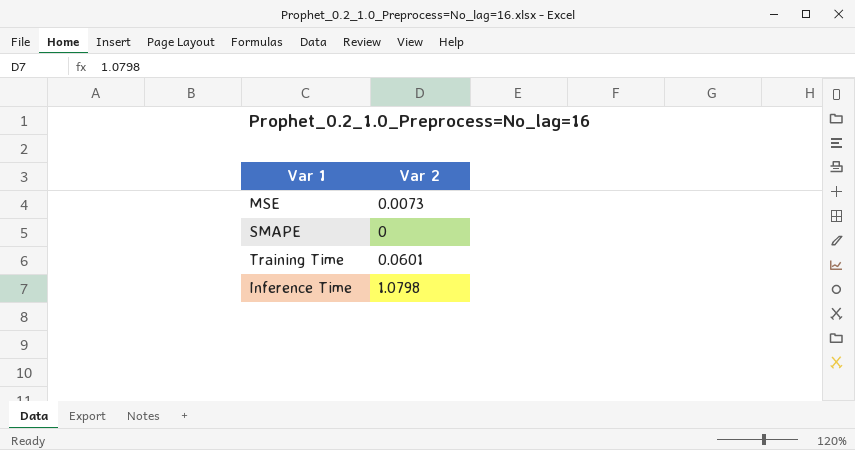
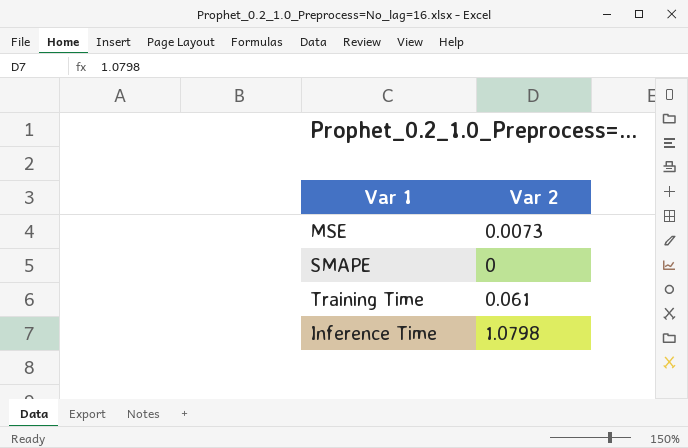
Training Time | Var 2: 0.0601 -> 0.061

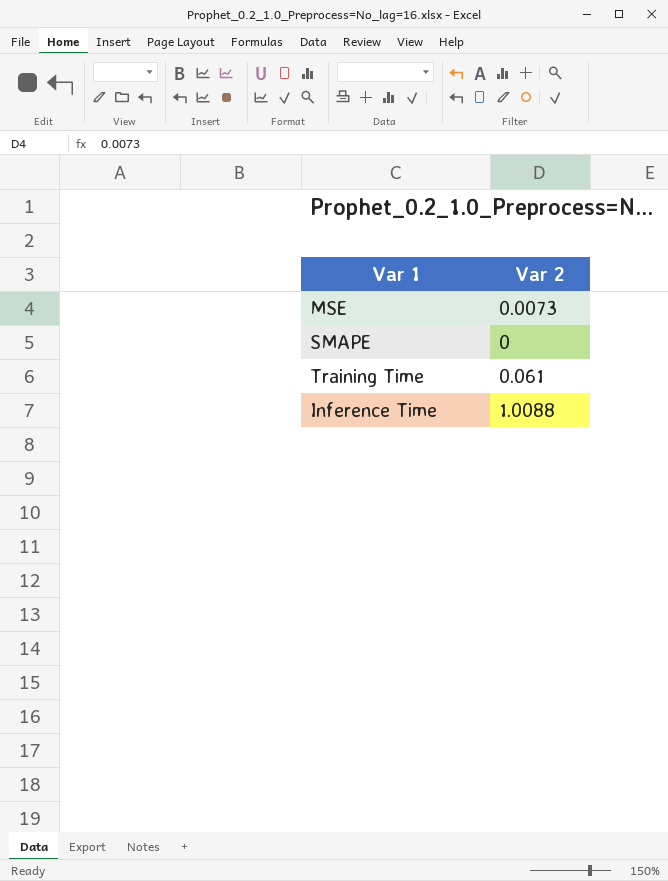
Inference Time | Var 2: 1.0798 -> 1.0088

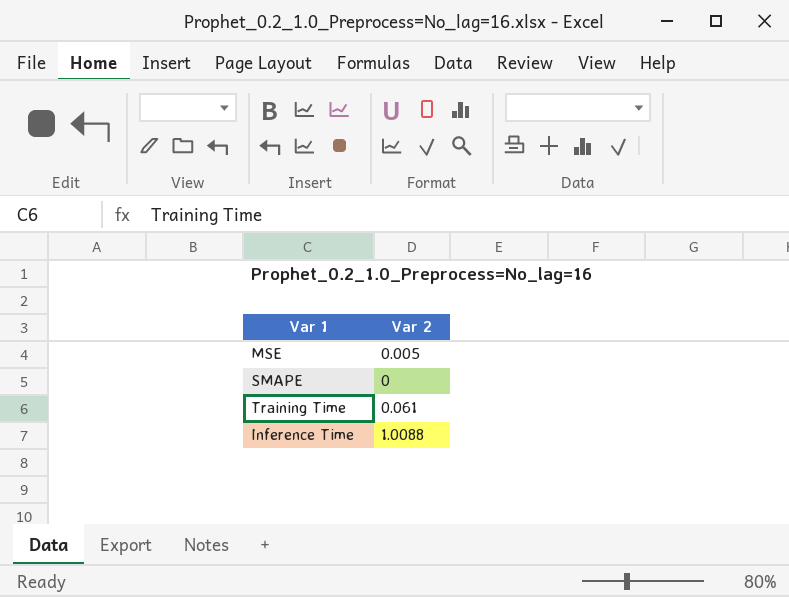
MSE | Var 2: 0.0073 -> 0.005

